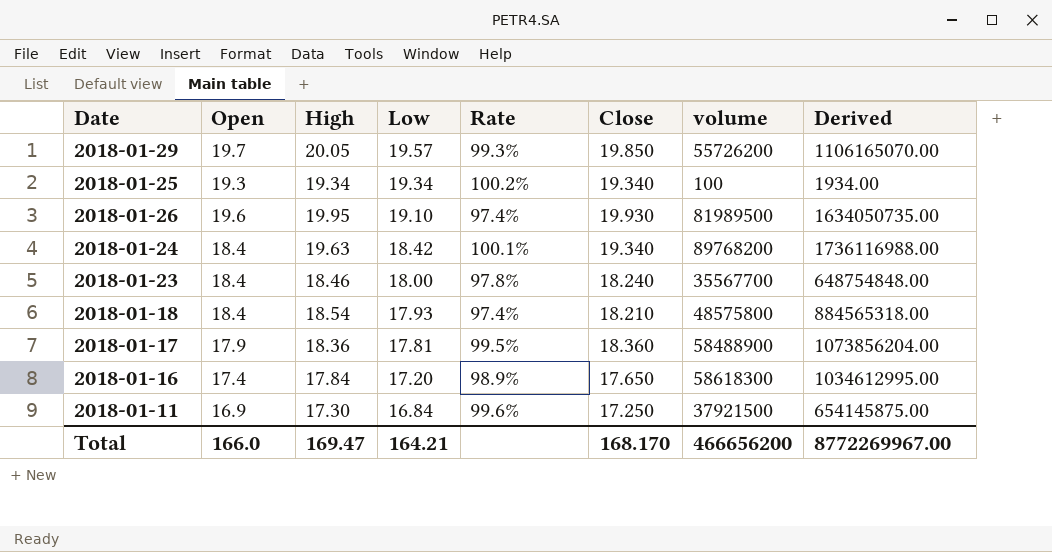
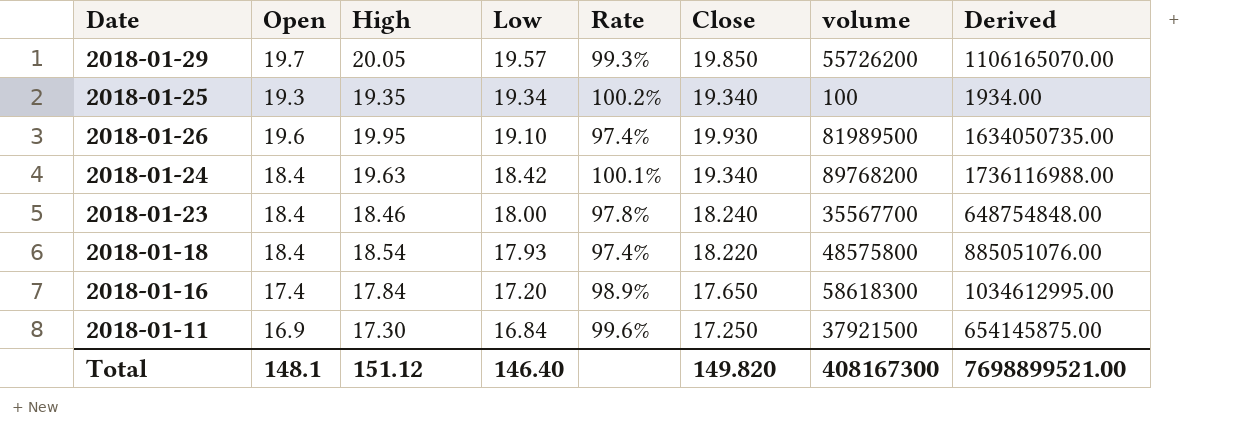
row 2018-01-17: 17.9 | 18.36 | 17.81 | 99.5% | 18.360 | 58488900 | 1073856204.00 -> none
2018-01-25 | High: 19.34 -> 19.35
2018-01-18 | Close: 18.210 -> 18.220
2018-01-18 | Derived: 884565318.00 -> 885051076.00
Total | Open: 166.0 -> 148.1
Total | High: 169.47 -> 151.12
Total | Low: 164.21 -> 146.40
Total | Close: 168.170 -> 149.820
Total | volume: 466656200 -> 408167300
Total | Derived: 8772269967.00 -> 7698899521.00

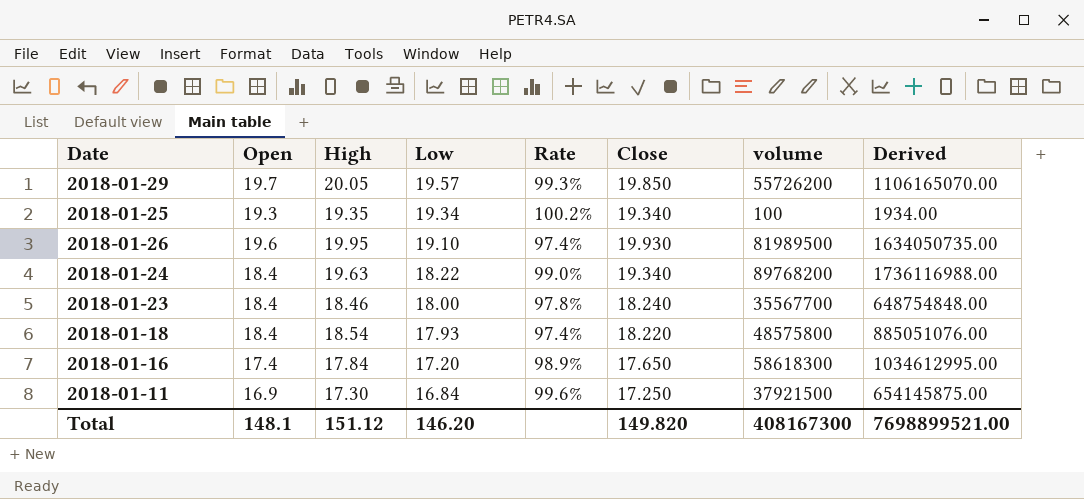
2018-01-24 | Low: 18.42 -> 18.22
2018-01-24 | Rate: 100.1% -> 99.0%
Total | Low: 146.40 -> 146.20

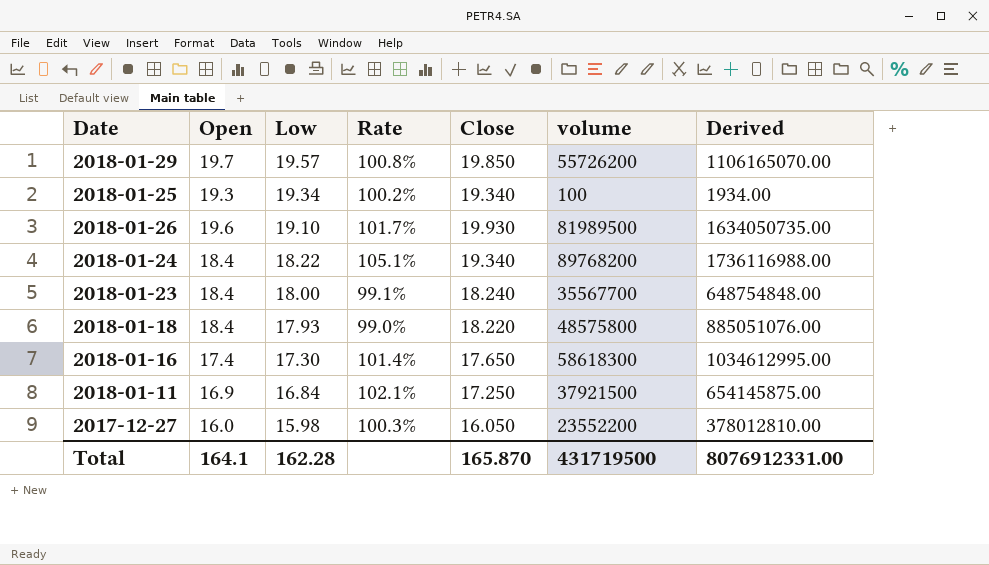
column High | position: 3 -> none
column Rate | formula: [Low] / [Open] -> [Close] / [Open]
2018-01-16 | Low: 17.20 -> 17.30
row 2017-12-27: none -> 16.0 | 15.98 | 100.3% | 16.050 | 23552200 | 378012810.00
Total | Open: 148.1 -> 164.1
Total | Low: 146.20 -> 162.28
Total | Close: 149.820 -> 165.870
Total | volume: 408167300 -> 431719500
Total | Derived: 7698899521.00 -> 8076912331.00

